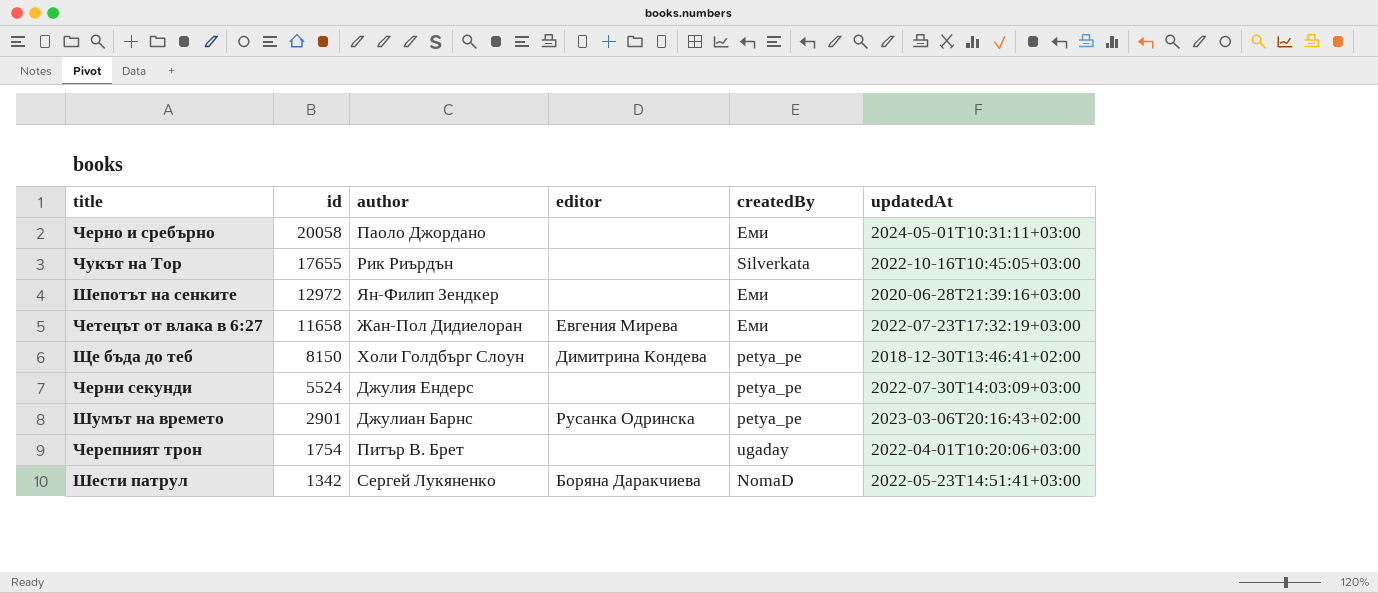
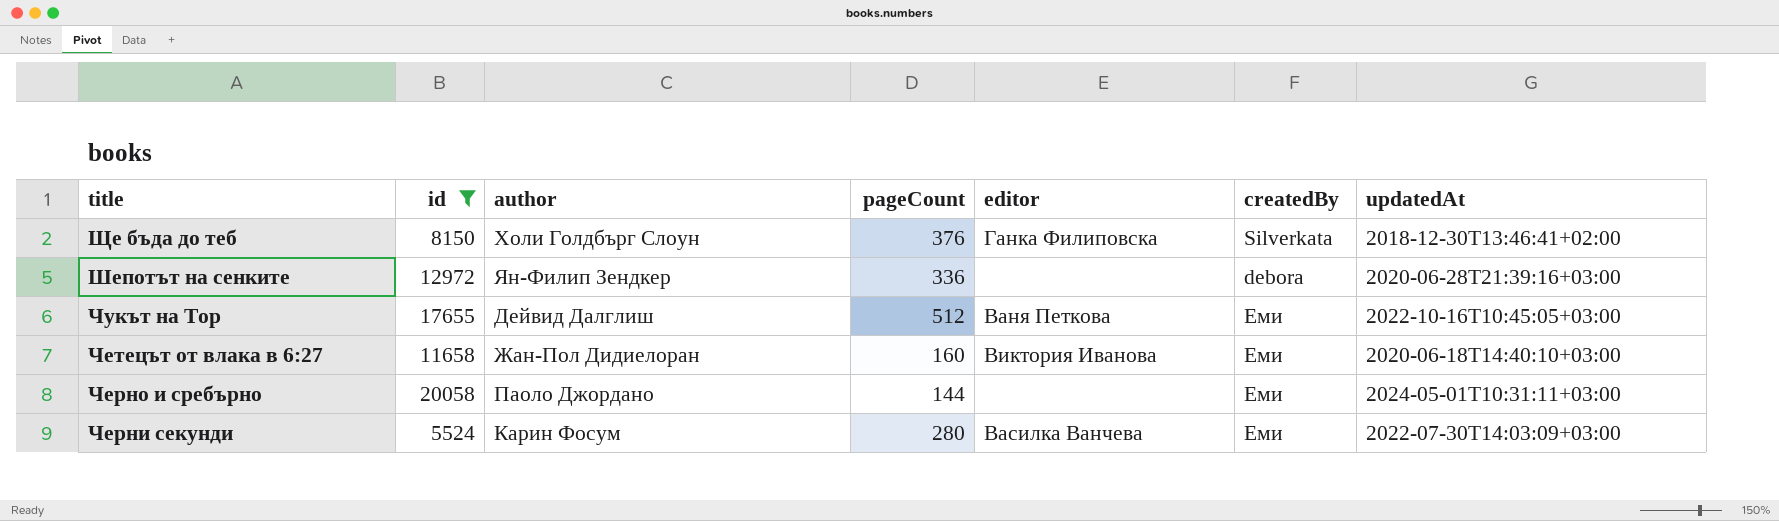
filter: none -> id >= 5524
row order: id descending -> title descending
column pageCount | position: none -> 4
Ще бъда до теб | editor: Димитрина Кондева -> Ганка Филиповска
Ще бъда до теб | createdBy: petya_pe -> Silverkata
Шепотът на сенките | createdBy: Еми -> debora
Чукът на Тор | author: Рик Риърдън -> Дейвид Далглиш
Чукът на Тор | editor: none -> Ваня Петкова
Чукът на Тор | createdBy: Silverkata -> Еми
Четецът от влака в 6:27 | editor: Евгения Мирева -> Виктория Иванова
Четецът от влака в 6:27 | updatedAt: 2022-07-23T17:32:19+03:00 -> 2020-06-18T14:40:10+03:00
Черни секунди | author: Джулия Ендерс -> Карин Фосум
Черни секунди | editor: none -> Василка Ванчева
Черни секунди | createdBy: petya_pe -> Еми

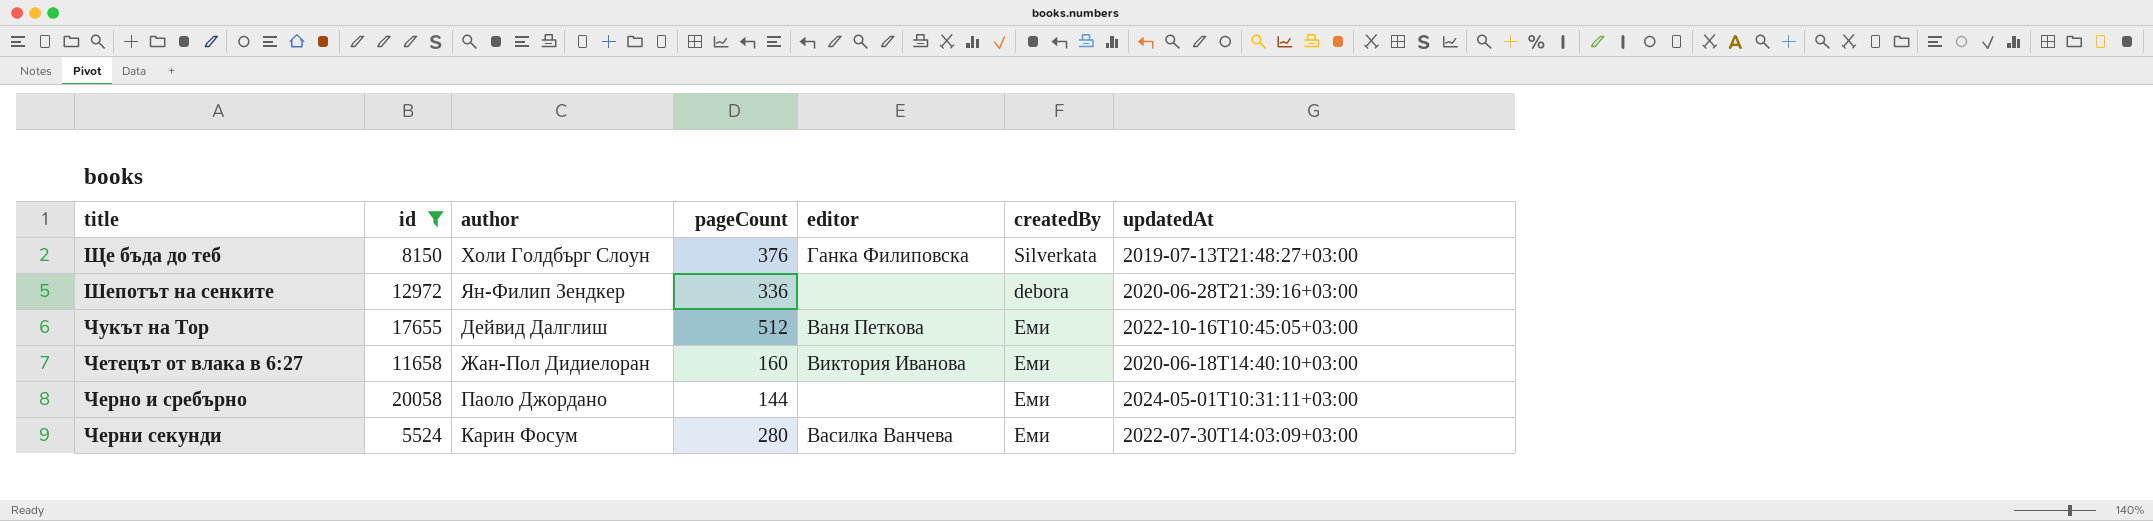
Ще бъда до теб | updatedAt: 2018-12-30T13:46:41+02:00 -> 2019-07-13T21:48:27+03:00

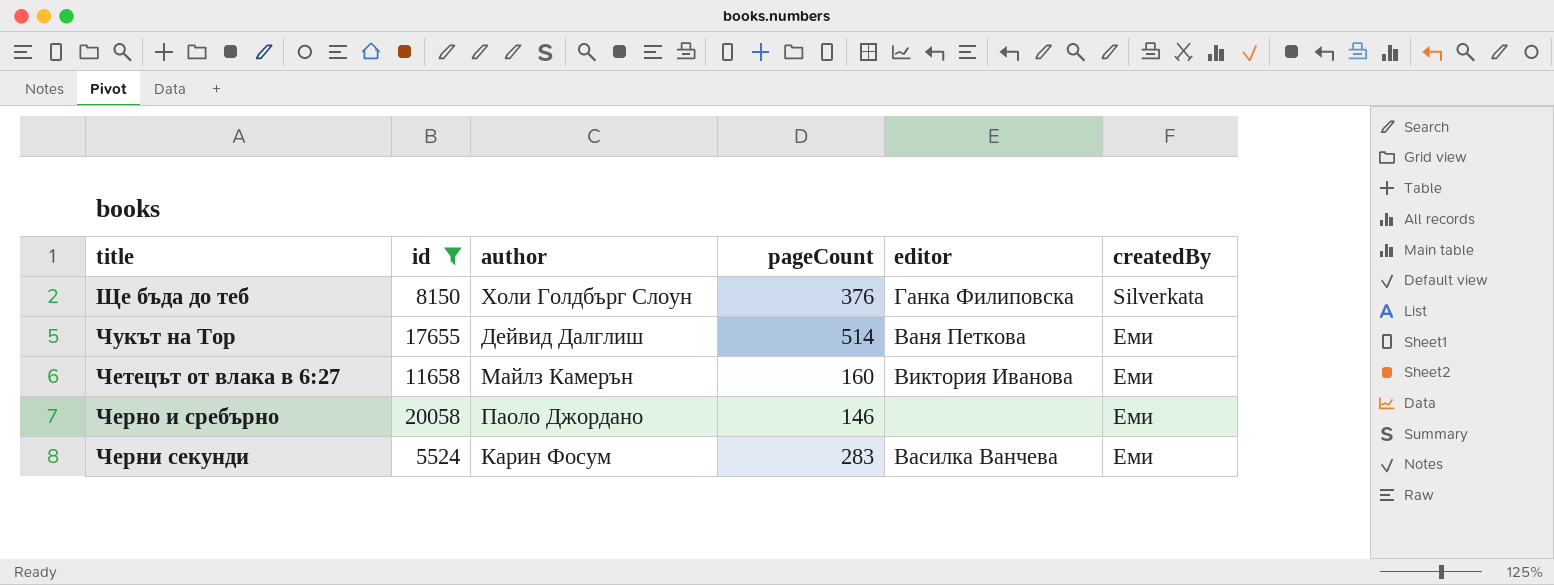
column updatedAt | position: 7 -> none
row Шепотът на сенките: 12972 | Ян-Филип Зендкер | 336 | none | debora | 2020-06-28T21:39:16+03:00 -> none
Чукът на Тор | pageCount: 512 -> 514
Четецът от влака в 6:27 | author: Жан-Пол Дидиелоран -> Майлз Камерън
Черно и сребърно | pageCount: 144 -> 146
Черни секунди | pageCount: 280 -> 283

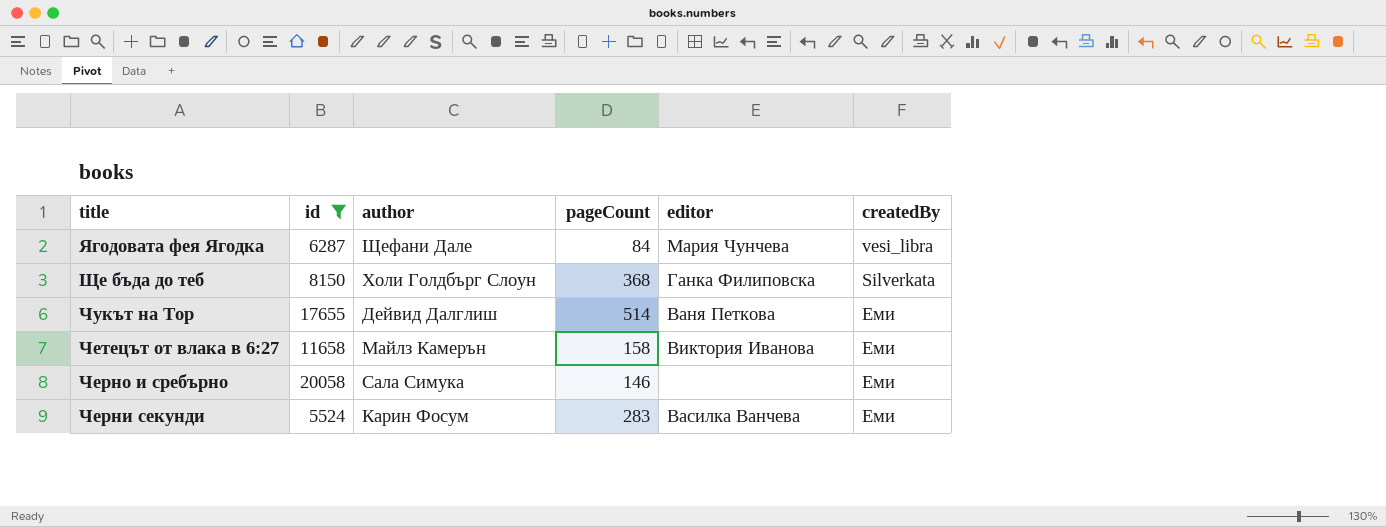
row Ягодовата фея Ягодка: none -> 6287 | Щефани Дале | 84 | Мария Чунчева | vesi_libra
Ще бъда до теб | pageCount: 376 -> 368
Четецът от влака в 6:27 | pageCount: 160 -> 158
Черно и сребърно | author: Паоло Джордано -> Сала Симука

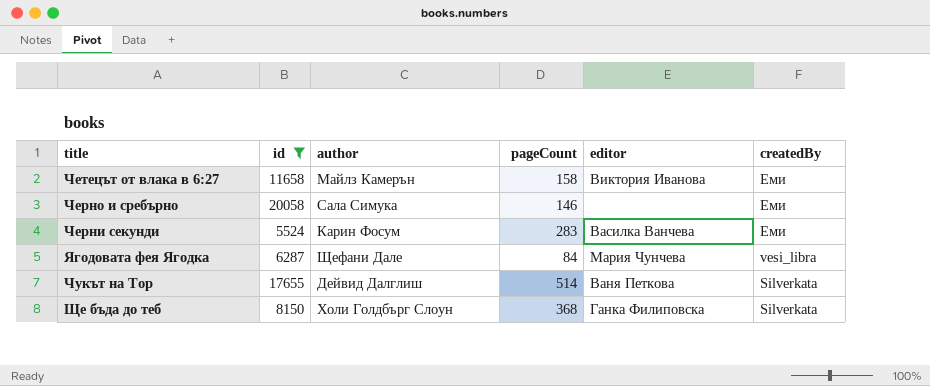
row order: title descending -> createdBy descending
Чукът на Тор | createdBy: Еми -> Silverkata

